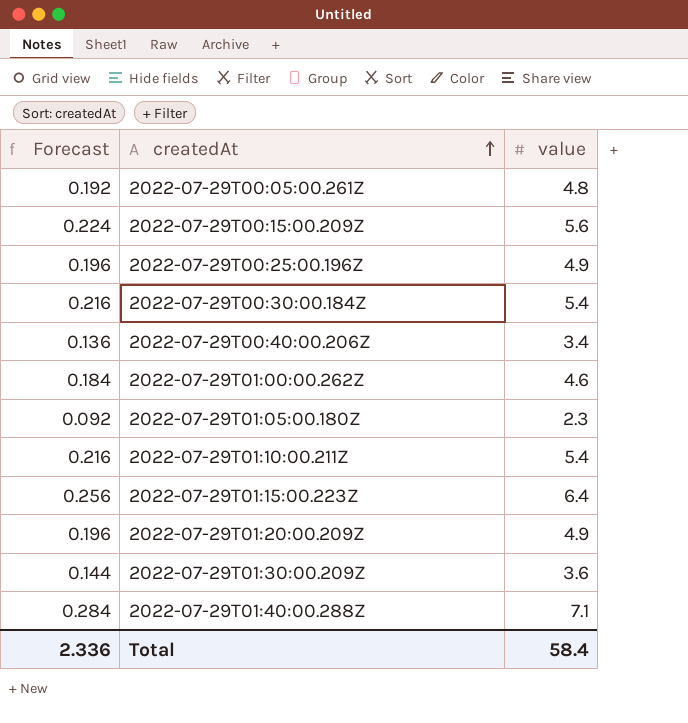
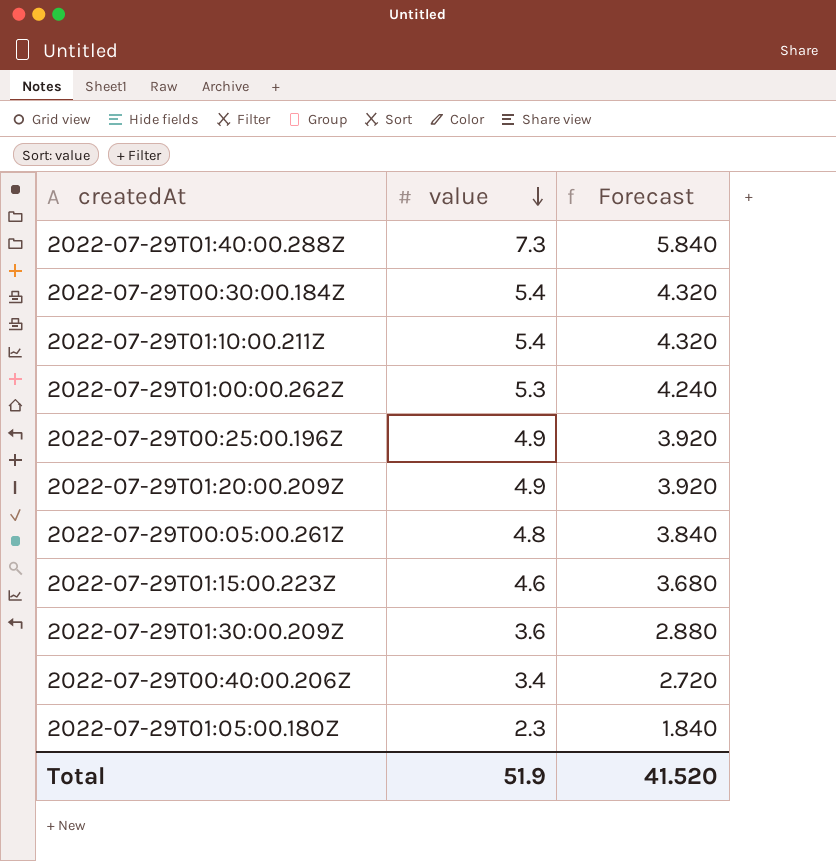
row order: createdAt ascending -> value descending
column Forecast | formula: [value] * 0.04 -> [value] * 0.8
column Forecast | position: 1 -> 3
row 2022-07-29T00:15:00.209Z: 0.224 | 5.6 -> none
2022-07-29T01:40:00.288Z | value: 7.1 -> 7.3
2022-07-29T01:00:00.262Z | value: 4.6 -> 5.3
2022-07-29T01:15:00.223Z | value: 6.4 -> 4.6
Total | value: 58.4 -> 51.9
Total | Forecast: 2.336 -> 41.520

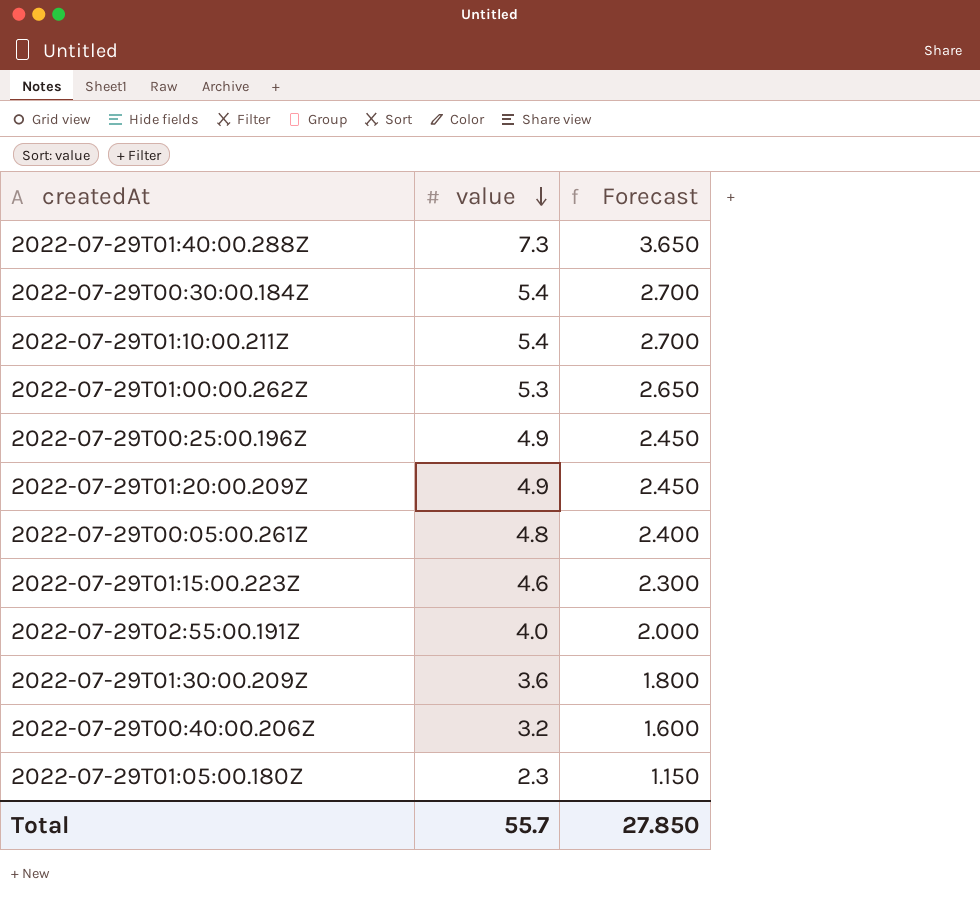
column Forecast | formula: [value] * 0.8 -> [value] * 0.5
row 2022-07-29T02:55:00.191Z: none -> 4.0 | 2.000
2022-07-29T00:40:00.206Z | value: 3.4 -> 3.2
Total | value: 51.9 -> 55.7
Total | Forecast: 41.520 -> 27.850

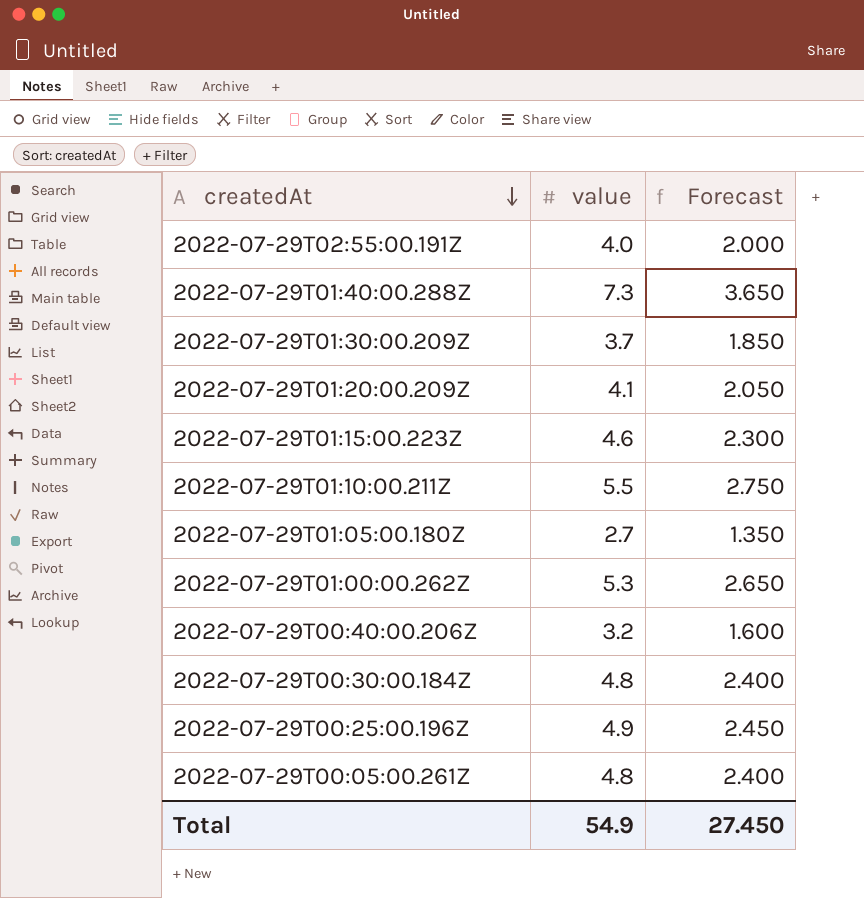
row order: value descending -> createdAt descending
2022-07-29T01:30:00.209Z | value: 3.6 -> 3.7
2022-07-29T01:30:00.209Z | Forecast: 1.800 -> 1.850
2022-07-29T01:20:00.209Z | value: 4.9 -> 4.1
2022-07-29T01:20:00.209Z | Forecast: 2.450 -> 2.050
2022-07-29T01:10:00.211Z | value: 5.4 -> 5.5
2022-07-29T01:10:00.211Z | Forecast: 2.700 -> 2.750
2022-07-29T01:05:00.180Z | value: 2.3 -> 2.7
2022-07-29T01:05:00.180Z | Forecast: 1.150 -> 1.350
2022-07-29T00:30:00.184Z | value: 5.4 -> 4.8
2022-07-29T00:30:00.184Z | Forecast: 2.700 -> 2.400
Total | value: 55.7 -> 54.9
Total | Forecast: 27.850 -> 27.450

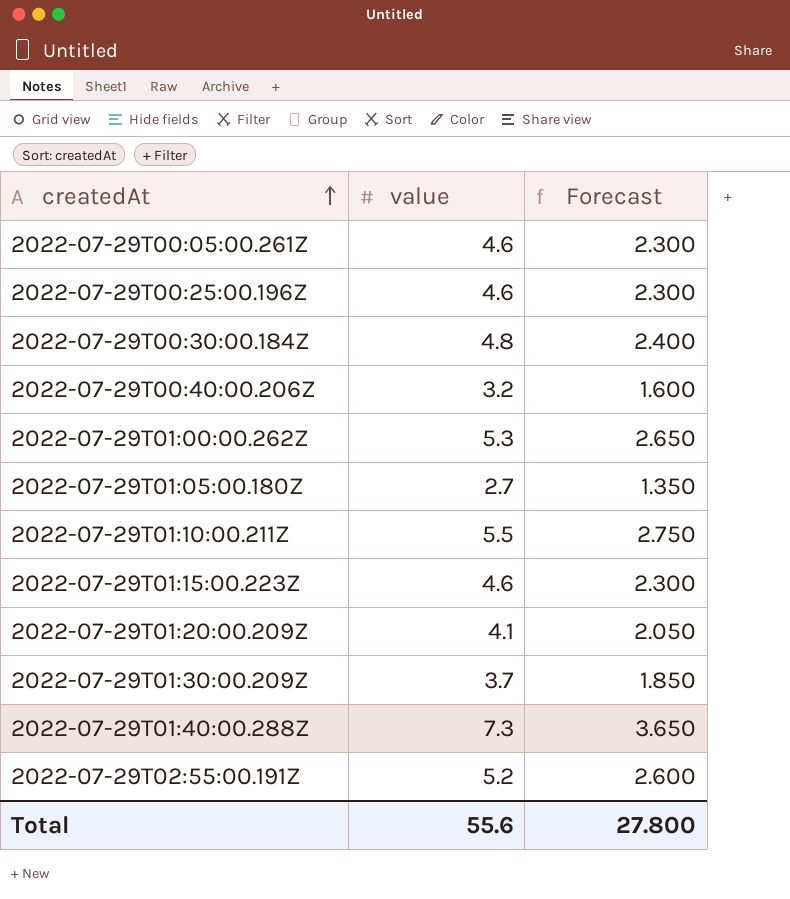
row order: createdAt descending -> createdAt ascending
2022-07-29T00:05:00.261Z | value: 4.8 -> 4.6
2022-07-29T00:05:00.261Z | Forecast: 2.400 -> 2.300
2022-07-29T00:25:00.196Z | value: 4.9 -> 4.6
2022-07-29T00:25:00.196Z | Forecast: 2.450 -> 2.300
2022-07-29T02:55:00.191Z | value: 4.0 -> 5.2
2022-07-29T02:55:00.191Z | Forecast: 2.000 -> 2.600
Total | value: 54.9 -> 55.6
Total | Forecast: 27.450 -> 27.800

